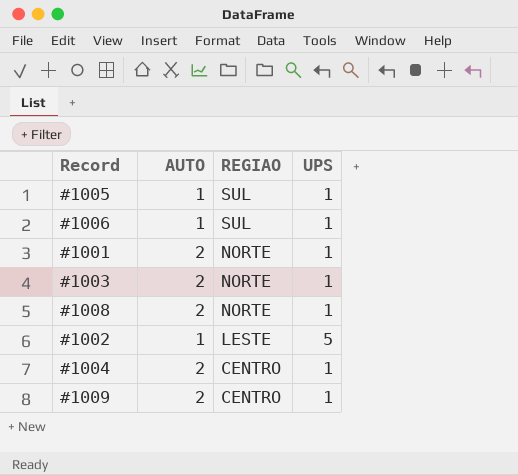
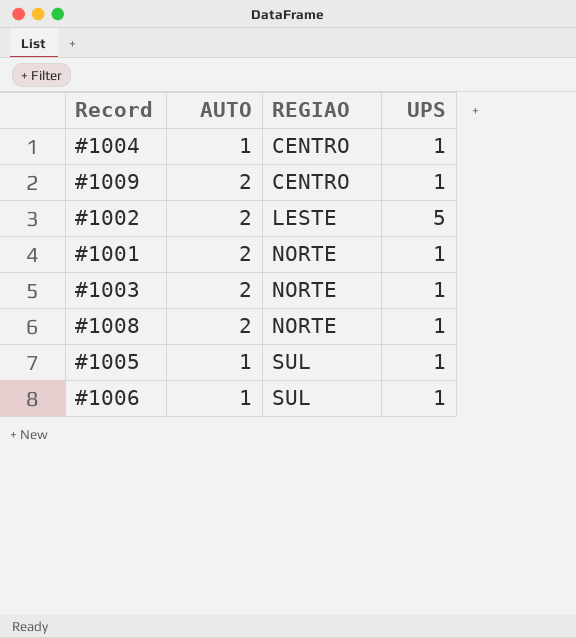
row order: REGIAO descending -> REGIAO ascending
#1004 | AUTO: 2 -> 1
#1002 | AUTO: 1 -> 2

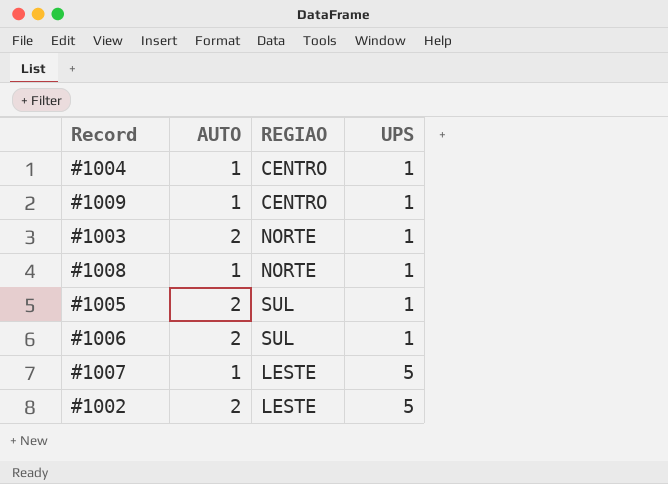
row order: REGIAO ascending -> UPS ascending
row #1001: 2 | NORTE | 1 -> none
#1009 | AUTO: 2 -> 1
#1008 | AUTO: 2 -> 1
#1005 | AUTO: 1 -> 2
#1006 | AUTO: 1 -> 2
row #1007: none -> 1 | LESTE | 5

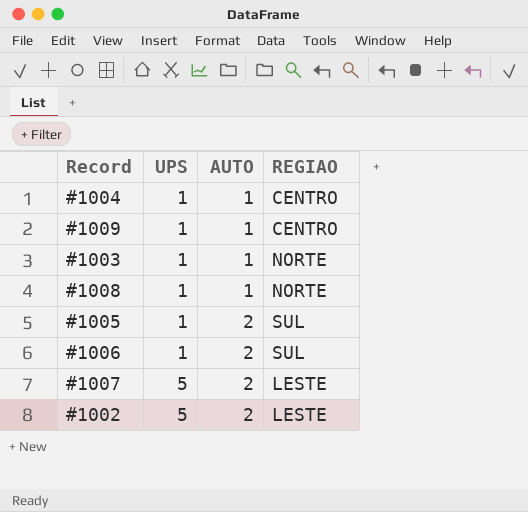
column UPS | position: 4 -> 2
#1003 | AUTO: 2 -> 1
#1007 | AUTO: 1 -> 2

